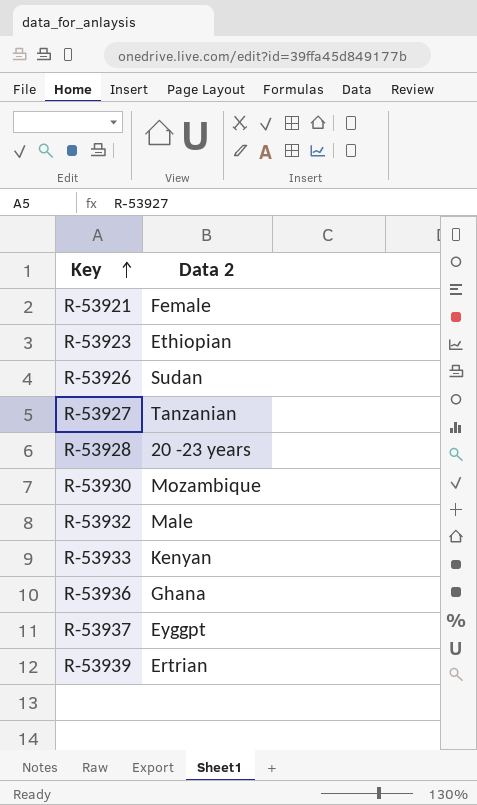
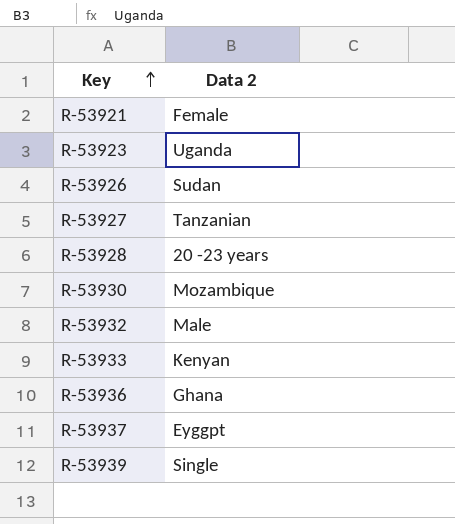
R-53923 | Data 2: Ethiopian -> Uganda
R-53939 | Data 2: Ertrian -> Single

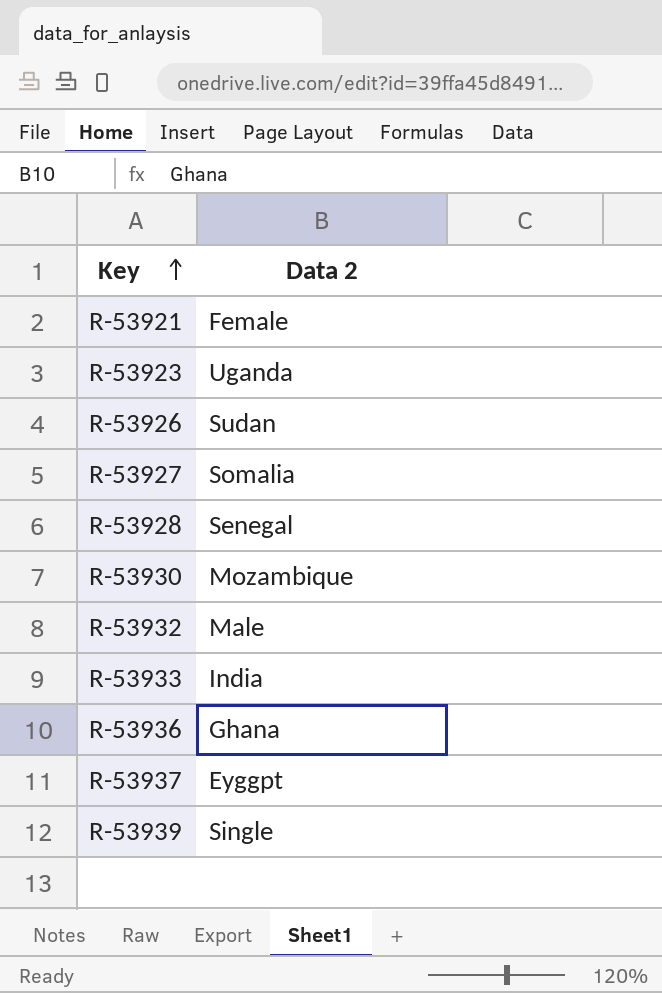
R-53927 | Data 2: Tanzanian -> Somalia
R-53928 | Data 2: 20 -23 years -> Senegal
R-53933 | Data 2: Kenyan -> India

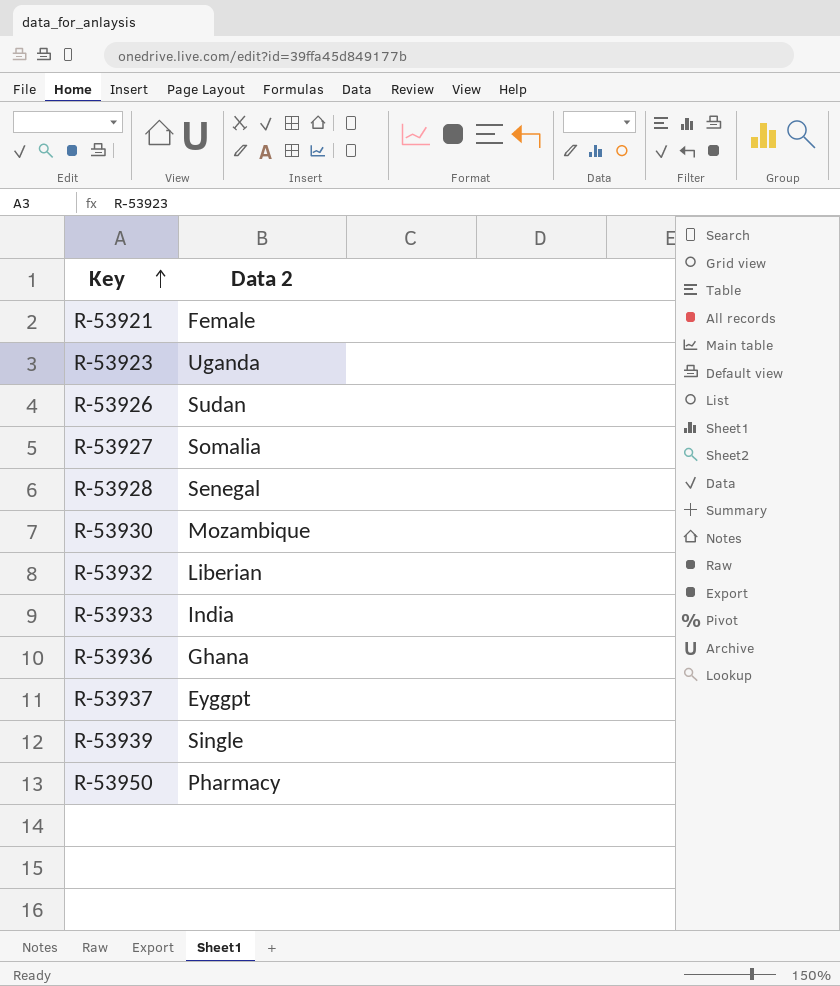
R-53932 | Data 2: Male -> Liberian
row R-53950: none -> Pharmacy

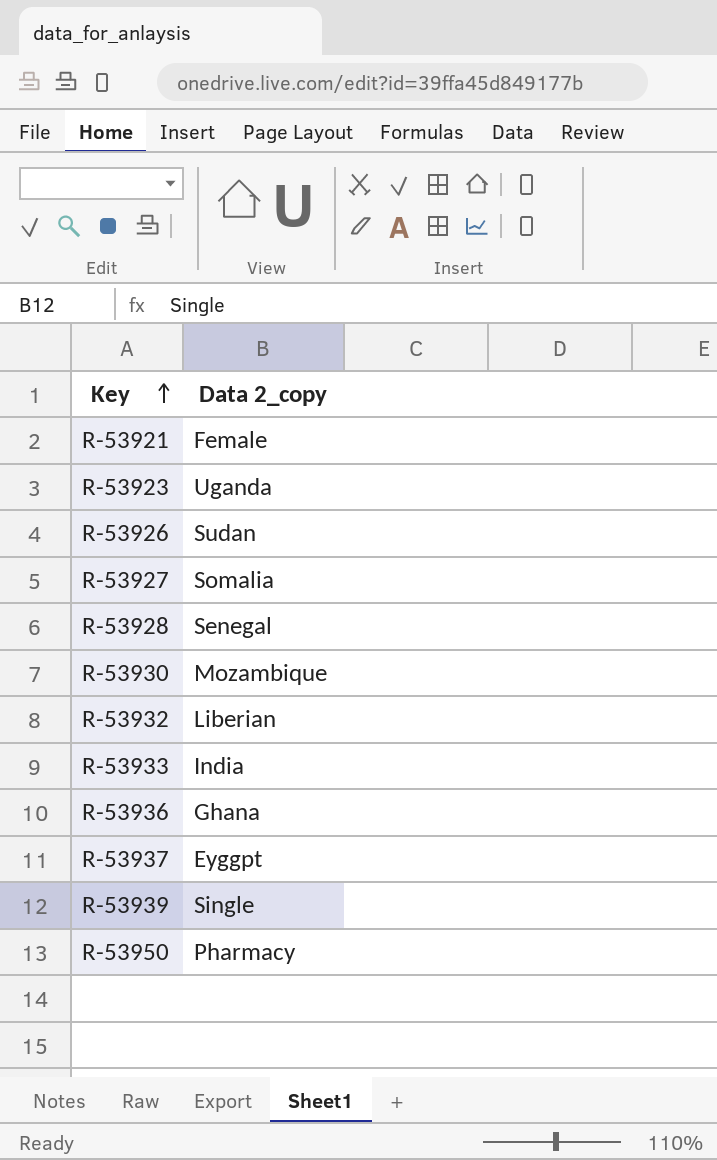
column name: Data 2 -> Data 2_copy

